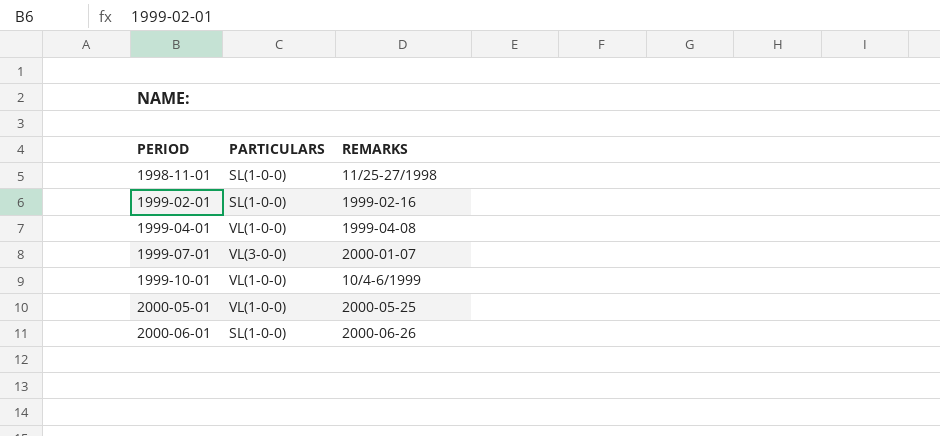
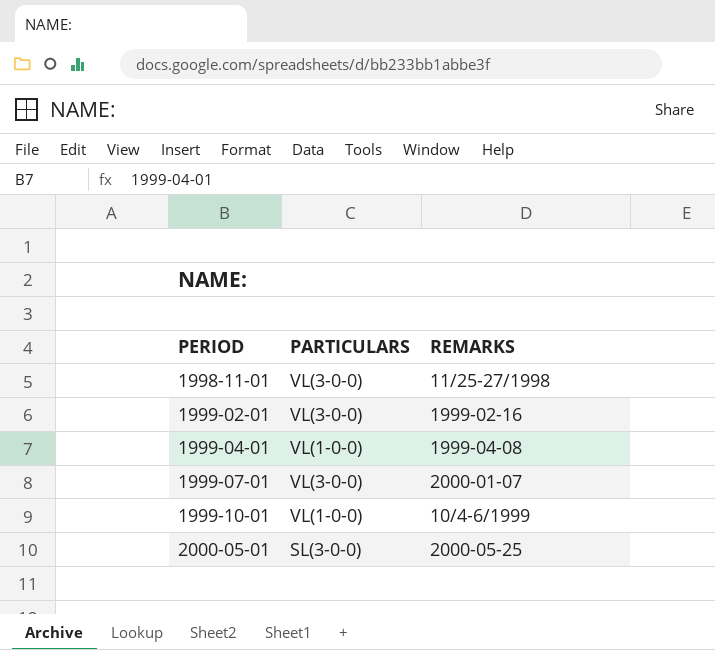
row 2000-06-01: SL(1-0-0) | 2000-06-26 -> none
1998-11-01 | PARTICULARS: SL(1-0-0) -> VL(3-0-0)
1999-02-01 | PARTICULARS: SL(1-0-0) -> VL(3-0-0)
2000-05-01 | PARTICULARS: VL(1-0-0) -> SL(3-0-0)

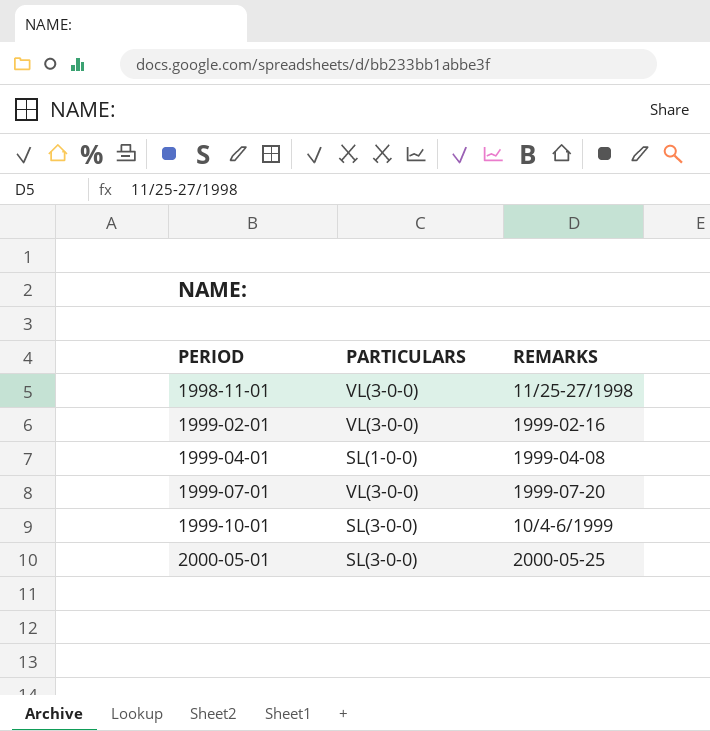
1999-04-01 | PARTICULARS: VL(1-0-0) -> SL(1-0-0)
1999-07-01 | REMARKS: 2000-01-07 -> 1999-07-20
1999-10-01 | PARTICULARS: VL(1-0-0) -> SL(3-0-0)

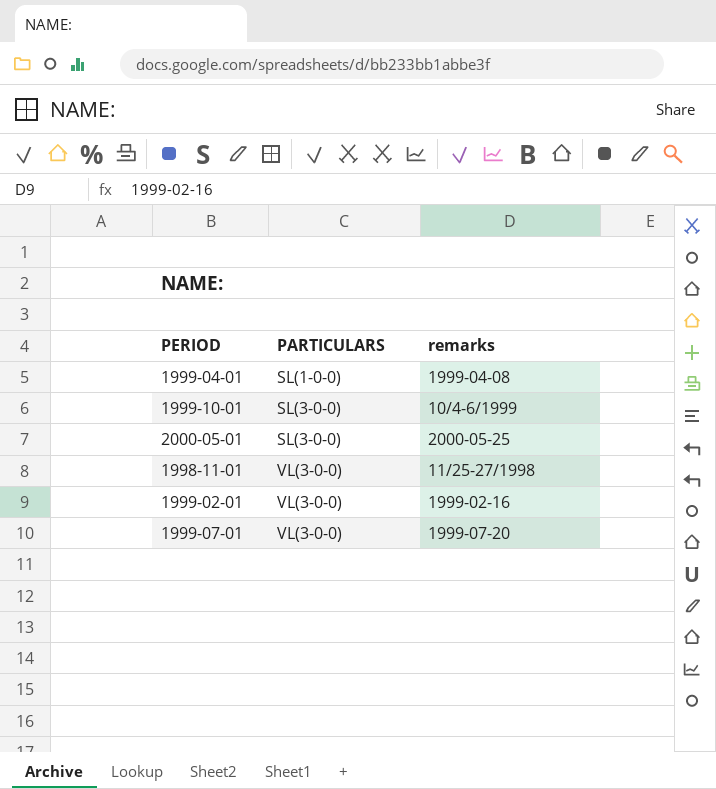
row order: PERIOD ascending -> PARTICULARS ascending
column name: REMARKS -> remarks

